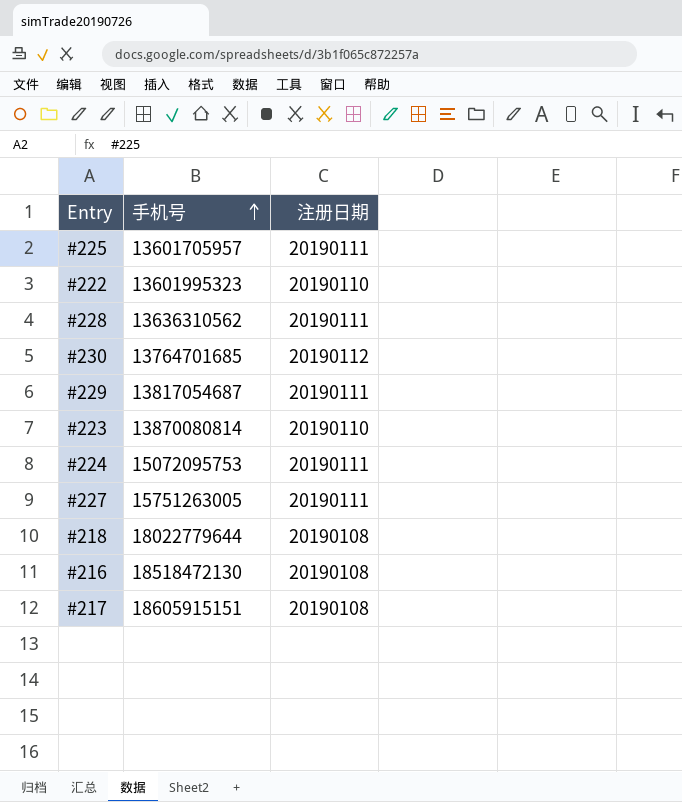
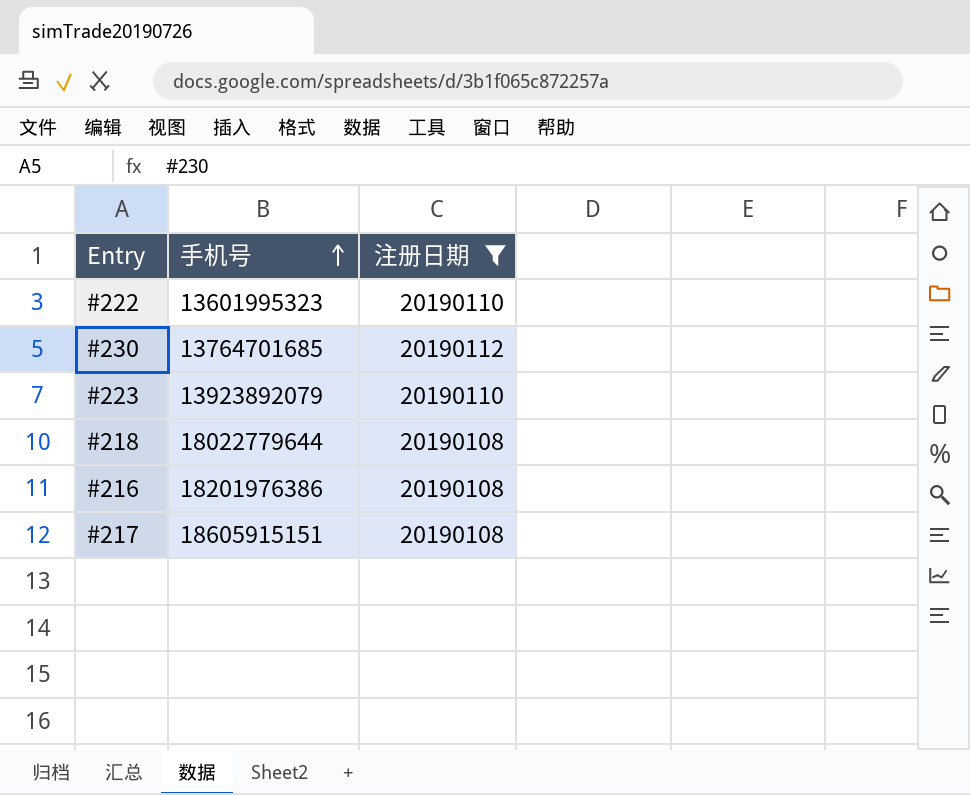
filter: none -> 注册日期 != 20190111
#223 | 手机号: 13870080814 -> 13923892079
#216 | 手机号: 18518472130 -> 18201976386

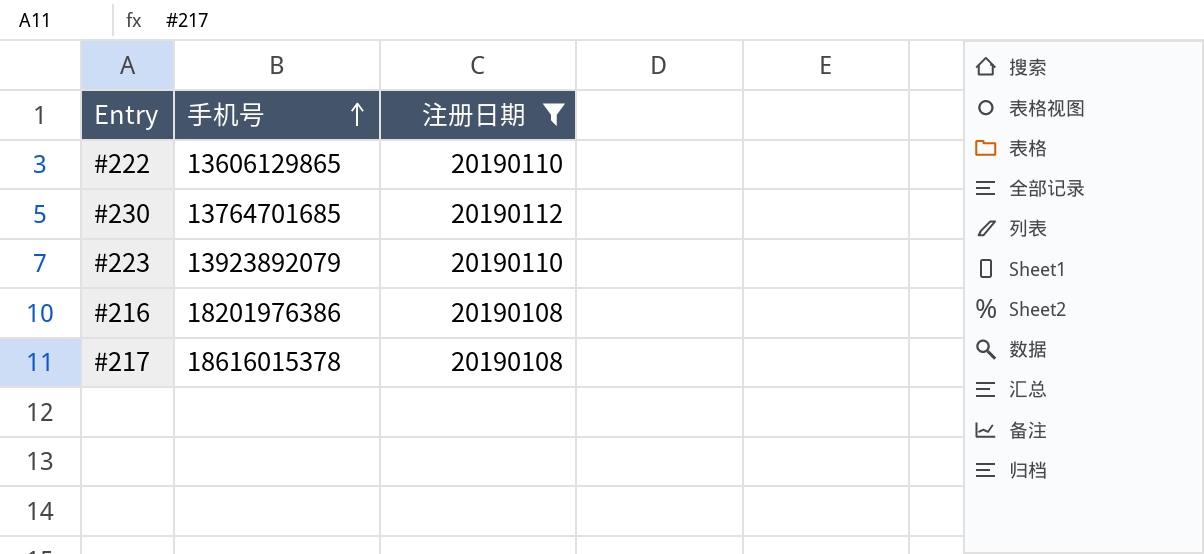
row #218: 18022779644 | 20190108 -> none
#222 | 手机号: 13601995323 -> 13606129865
#217 | 手机号: 18605915151 -> 18616015378

